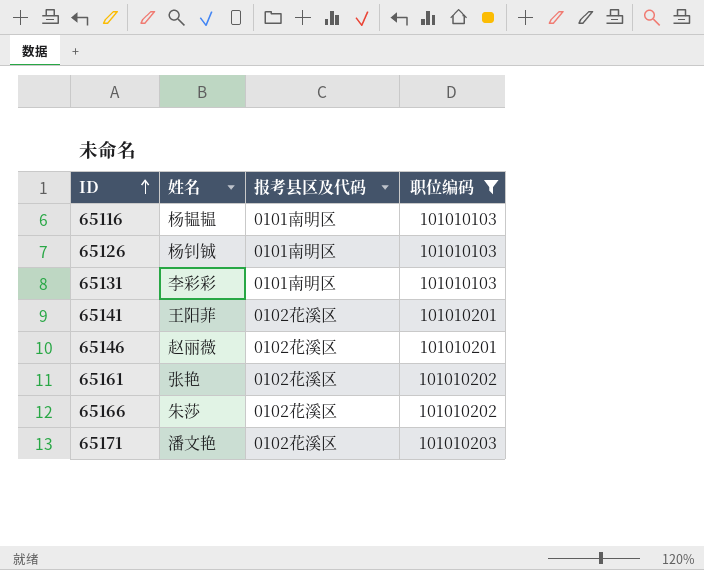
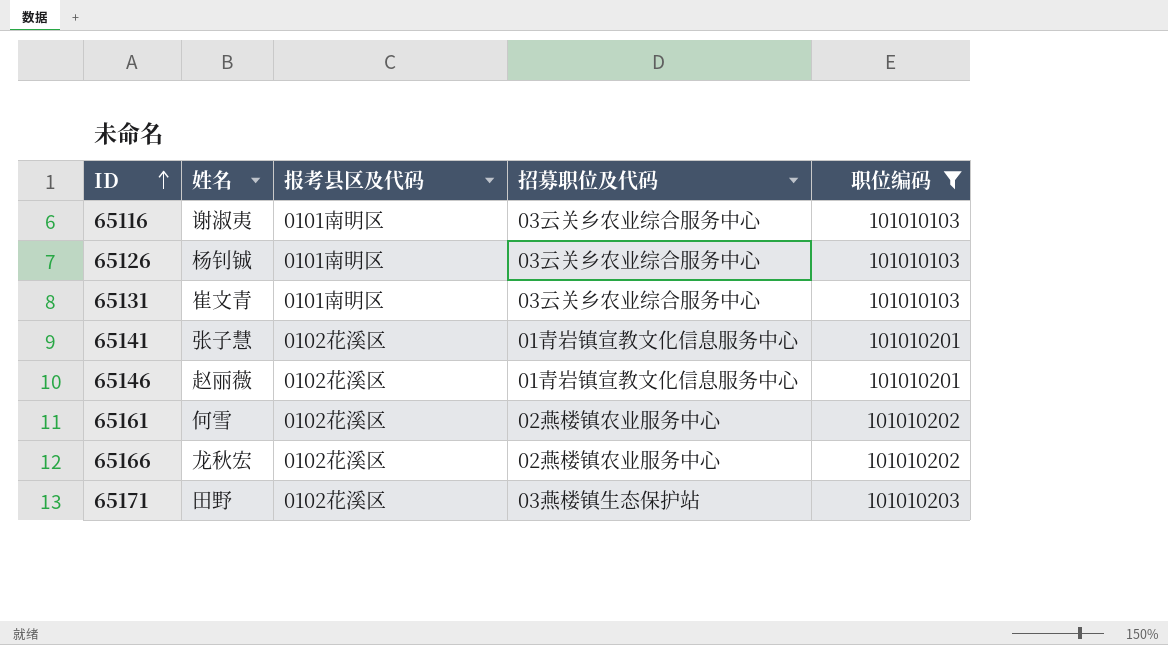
column 招募职位及代码 | position: none -> 4
65116 | 姓名: 杨韫韫 -> 谢淑夷
65131 | 姓名: 李彩彩 -> 崔文青
65141 | 姓名: 王阳菲 -> 张子慧
65161 | 姓名: 张艳 -> 何雪
65166 | 姓名: 朱莎 -> 龙秋宏
65171 | 姓名: 潘文艳 -> 田野

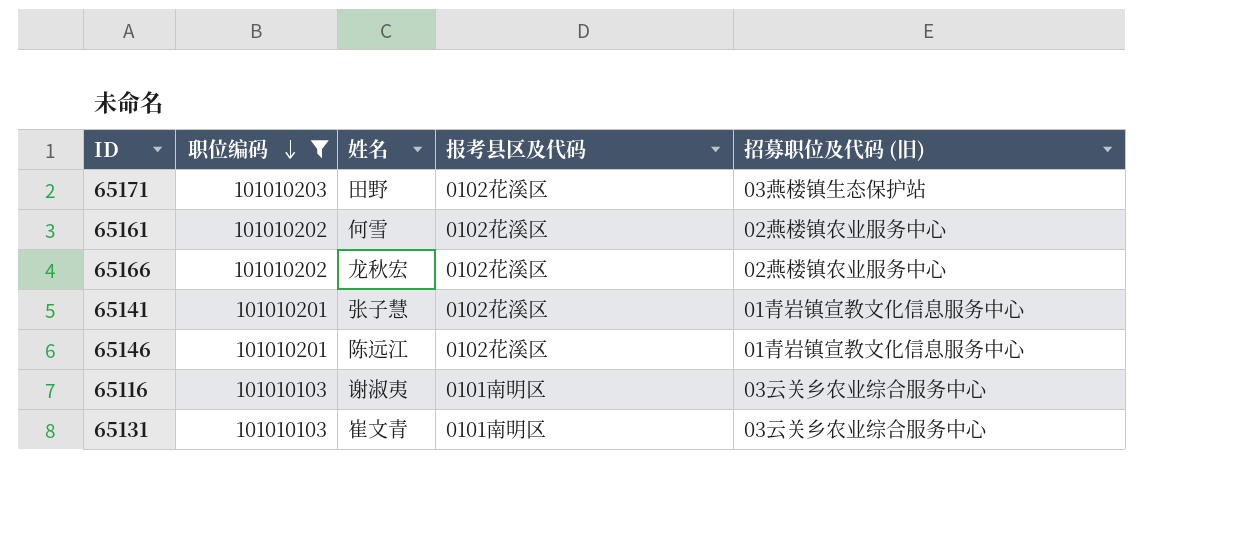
row order: ID ascending -> 职位编码 descending
column 职位编码 | position: 5 -> 2
column name: 招募职位及代码 -> 招募职位及代码 (旧)
row 65126: 杨钊铖 | 0101南明区 | 03云关乡农业综合服务中心 | 101010103 -> none
65146 | 姓名: 赵丽薇 -> 陈远江

